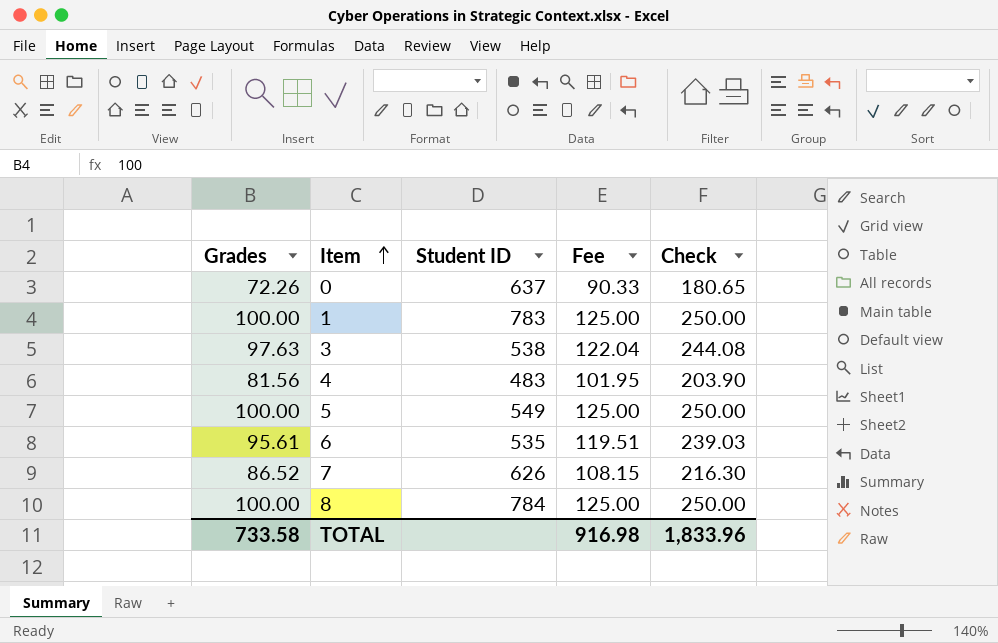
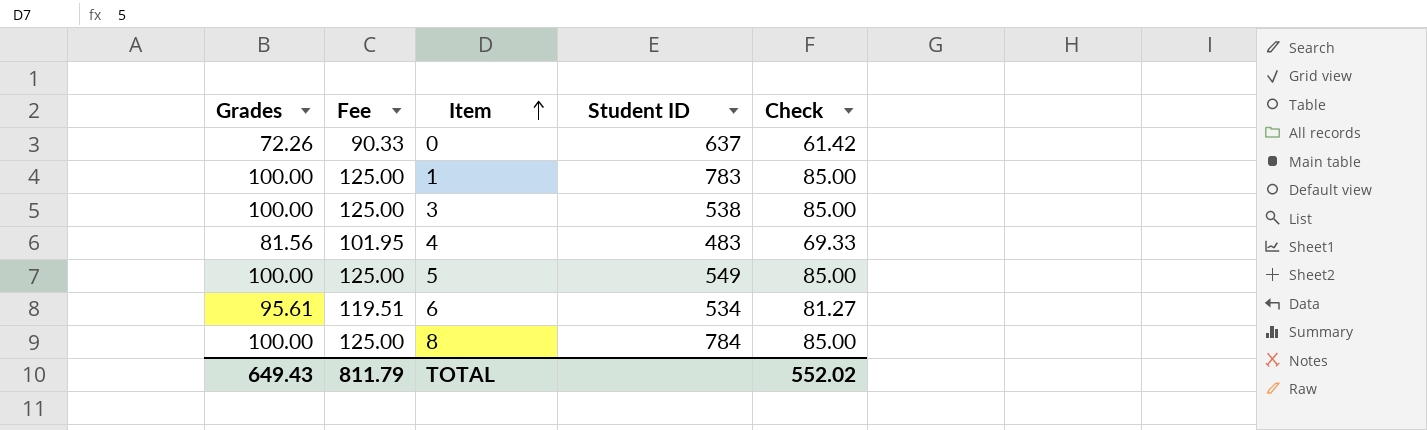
column Fee | position: 4 -> 2
column Check | formula: [Grades] * 2.5 -> [Grades] * 0.85
row 7: 86.52 | 626 | 108.15 | 216.30 -> none
3 | Grades: 97.63 -> 100.00
3 | Fee: 122.04 -> 125.00
6 | Student ID: 535 -> 534
TOTAL | Grades: 733.58 -> 649.43
TOTAL | Fee: 916.98 -> 811.79
TOTAL | Check: 1,833.96 -> 552.02

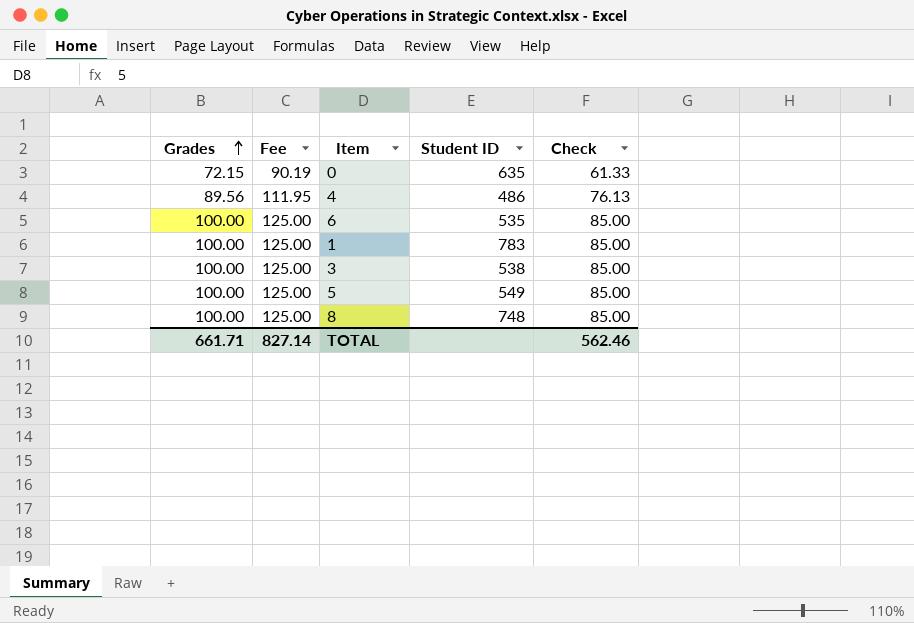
row order: Item ascending -> Grades ascending
0 | Grades: 72.26 -> 72.15
0 | Fee: 90.33 -> 90.19
0 | Student ID: 637 -> 635
0 | Check: 61.42 -> 61.33
4 | Grades: 81.56 -> 89.56
4 | Fee: 101.95 -> 111.95
4 | Student ID: 483 -> 486
4 | Check: 69.33 -> 76.13
6 | Grades: 95.61 -> 100.00
6 | Fee: 119.51 -> 125.00
6 | Student ID: 534 -> 535
6 | Check: 81.27 -> 85.00
8 | Student ID: 784 -> 748
TOTAL | Grades: 649.43 -> 661.71
TOTAL | Fee: 811.79 -> 827.14
TOTAL | Check: 552.02 -> 562.46

